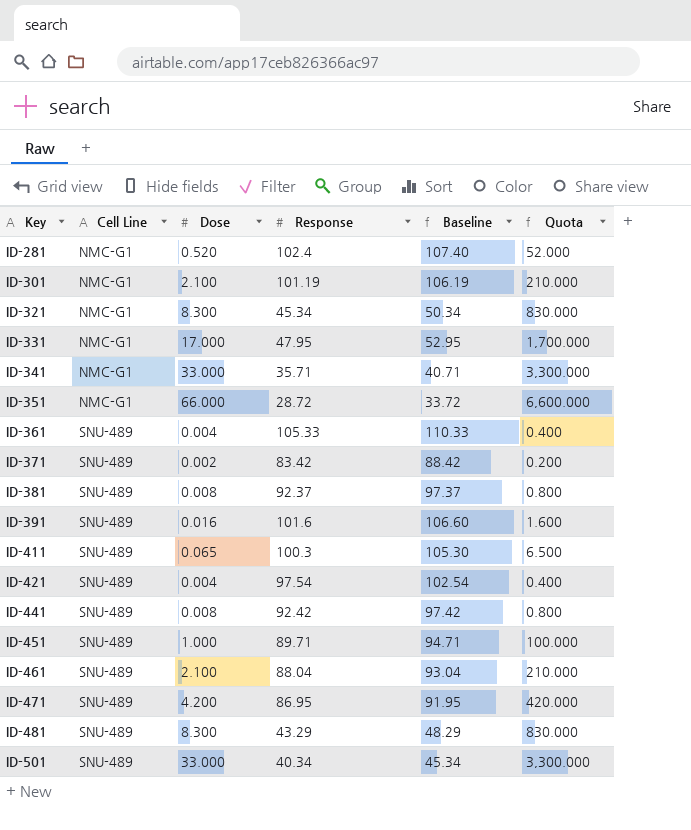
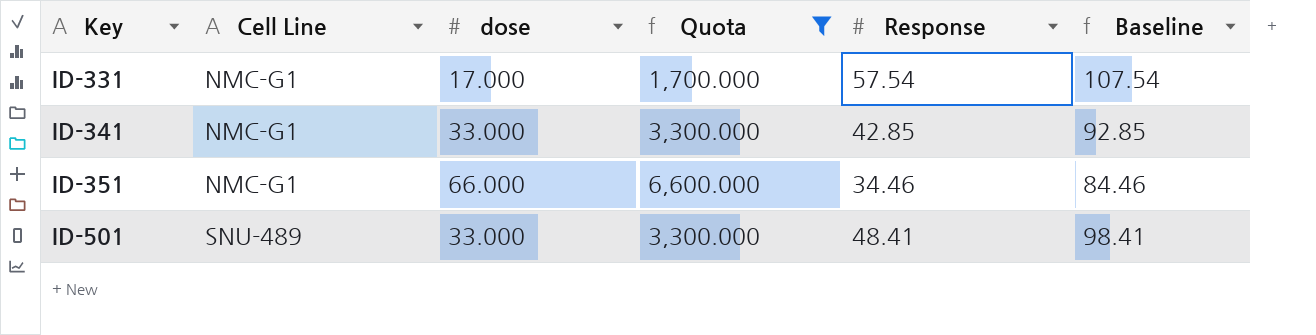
filter: none -> Quota >= 1,700.000
column name: Dose -> dose
column Quota | position: 6 -> 4
column Baseline | formula: [Response] + 5 -> [Response] + 50
ID-331 | Response: 47.95 -> 57.54
ID-341 | Response: 35.71 -> 42.85
ID-351 | Response: 28.72 -> 34.46
ID-501 | Response: 40.34 -> 48.41

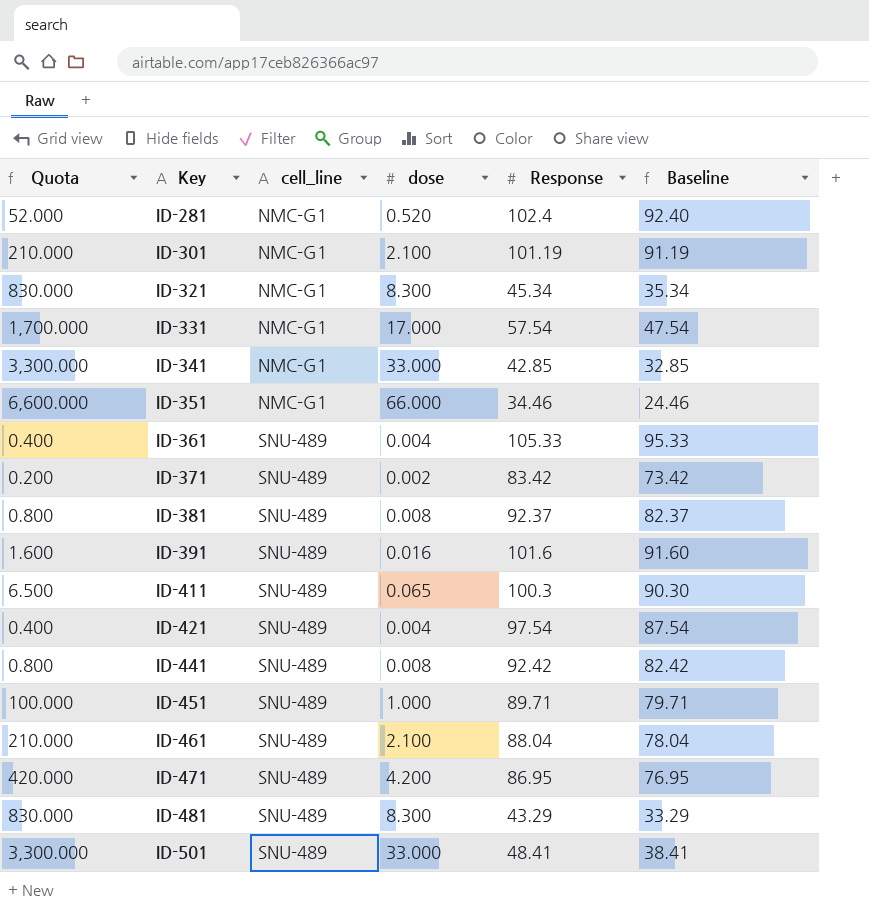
filter: Quota >= 1,700.000 -> none
column Quota | position: 4 -> 1
column name: Cell Line -> cell_line
column Baseline | formula: [Response] + 50 -> [Response] - 10

